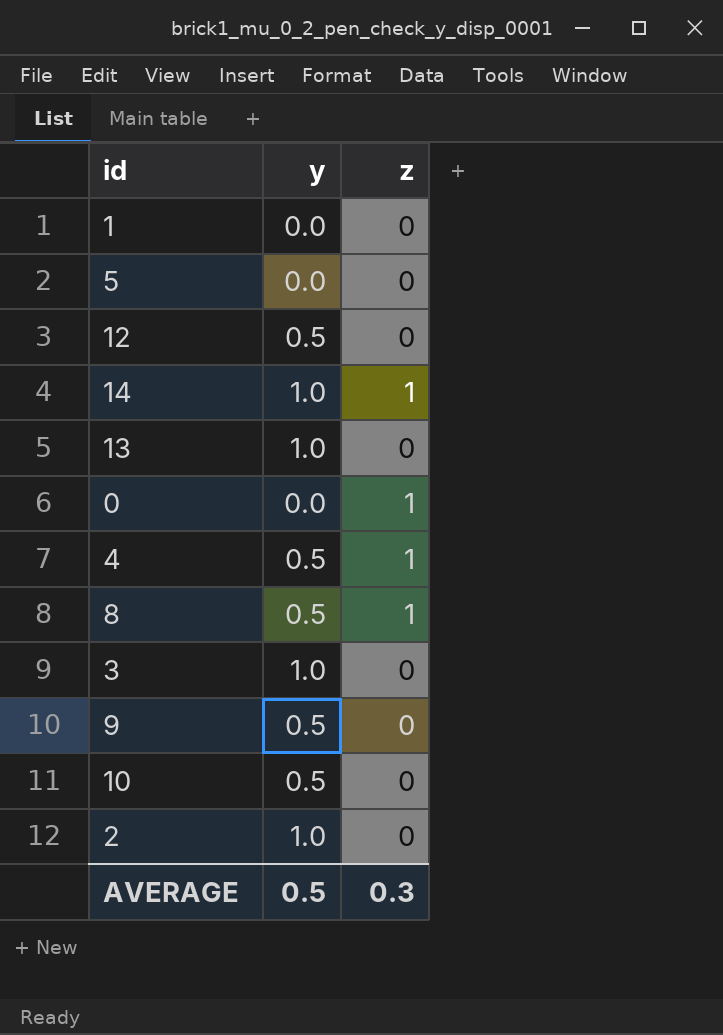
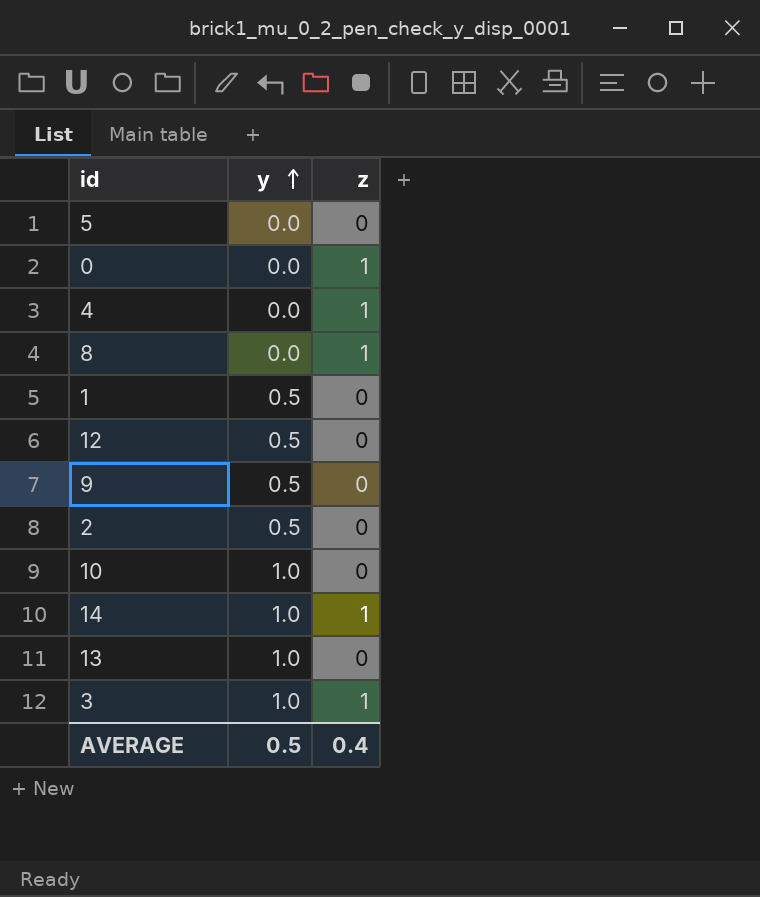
row order: none -> y ascending
4 | y: 0.5 -> 0.0
8 | y: 0.5 -> 0.0
1 | y: 0.0 -> 0.5
2 | y: 1.0 -> 0.5
10 | y: 0.5 -> 1.0
3 | z: 0 -> 1
AVERAGE | z: 0.3 -> 0.4

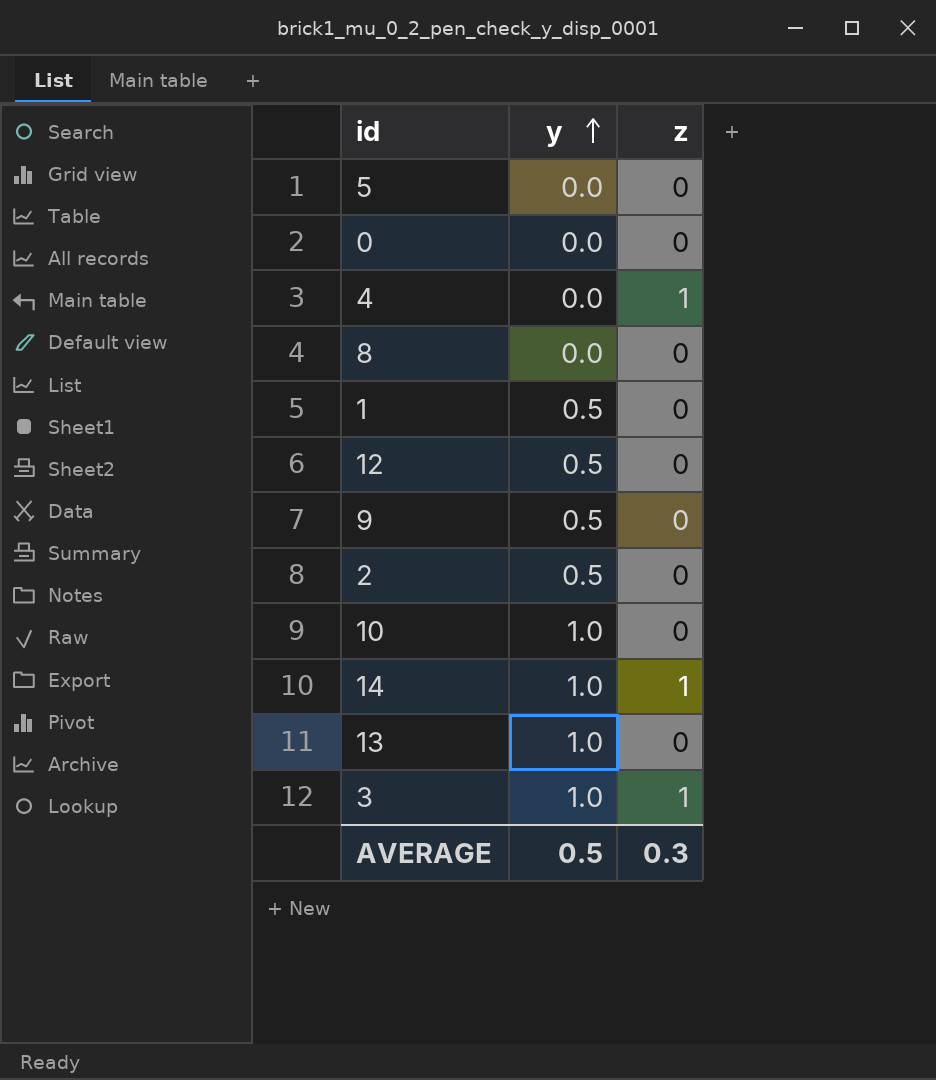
0 | z: 1 -> 0
8 | z: 1 -> 0
AVERAGE | z: 0.4 -> 0.3

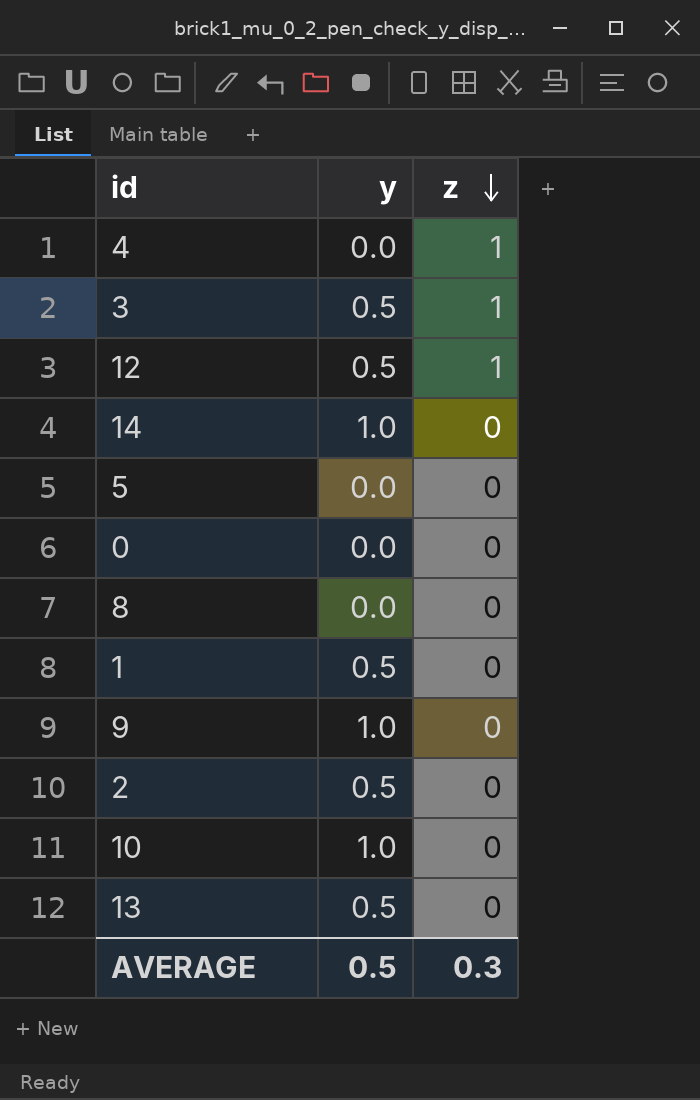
row order: y ascending -> z descending
3 | y: 1.0 -> 0.5
12 | z: 0 -> 1
14 | z: 1 -> 0
9 | y: 0.5 -> 1.0
13 | y: 1.0 -> 0.5

